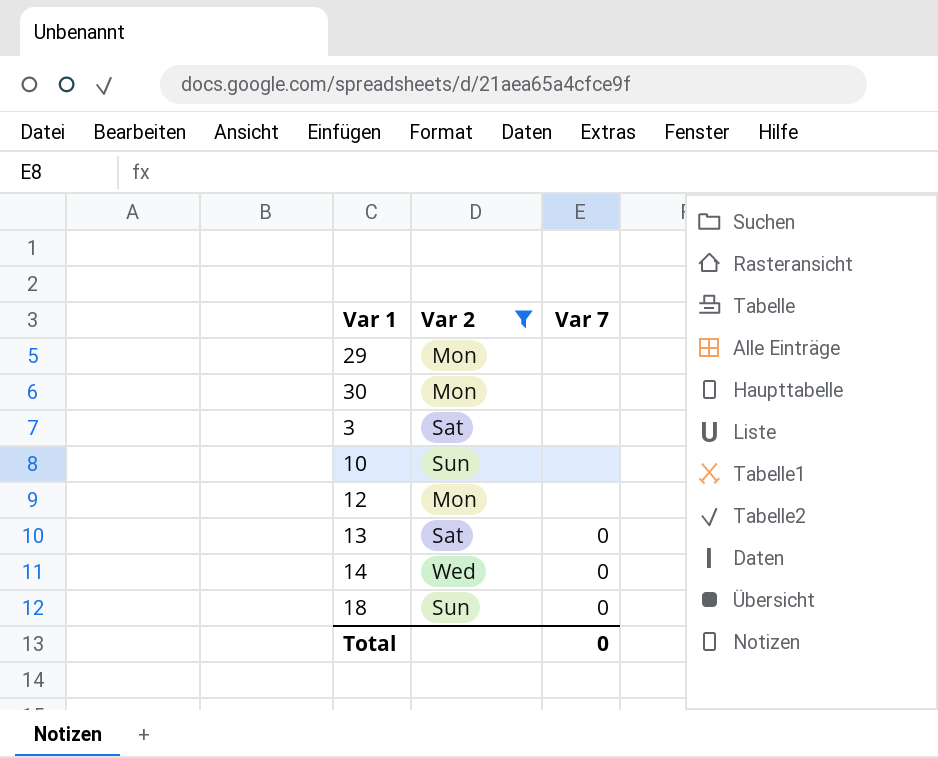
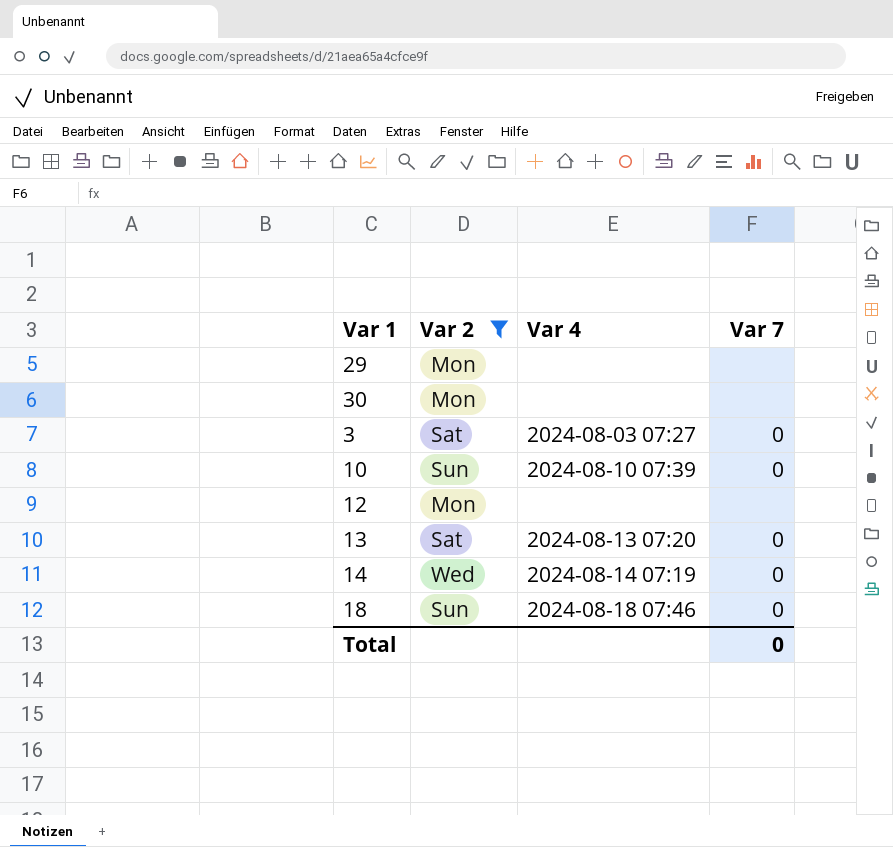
column Var 4 | position: none -> 3
3 | Var 7: none -> 0
10 | Var 7: none -> 0

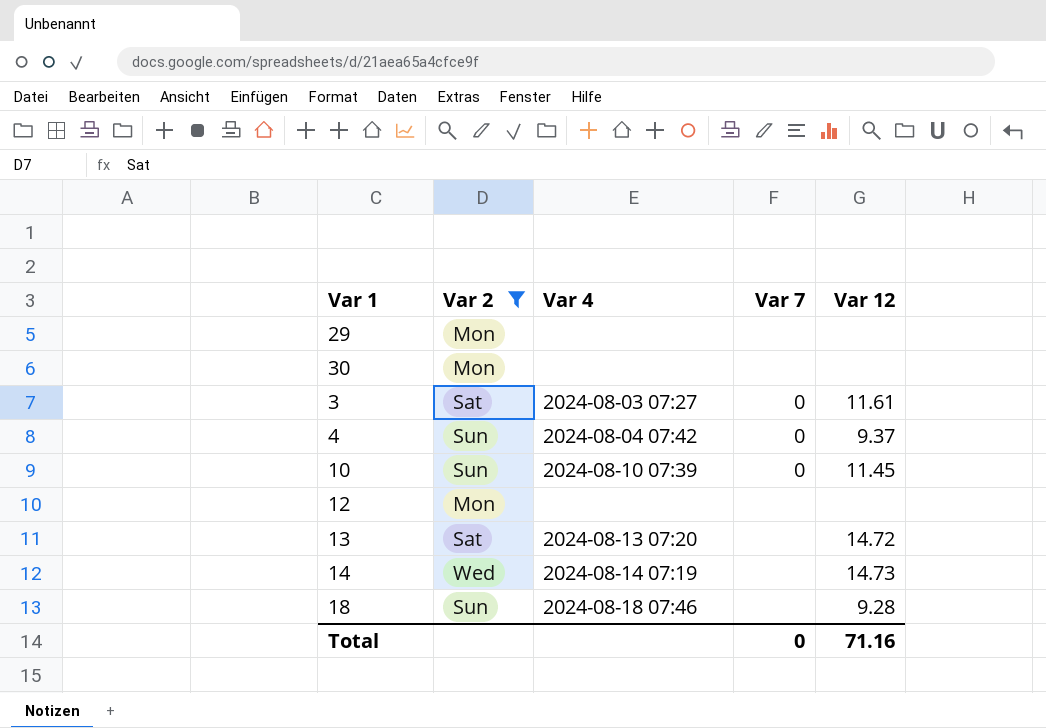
column Var 12 | position: none -> 5
row 4: none -> Sun | 2024-08-04 07:42 | 0 | 9.37
13 | Var 7: 0 -> none
14 | Var 7: 0 -> none
18 | Var 7: 0 -> none

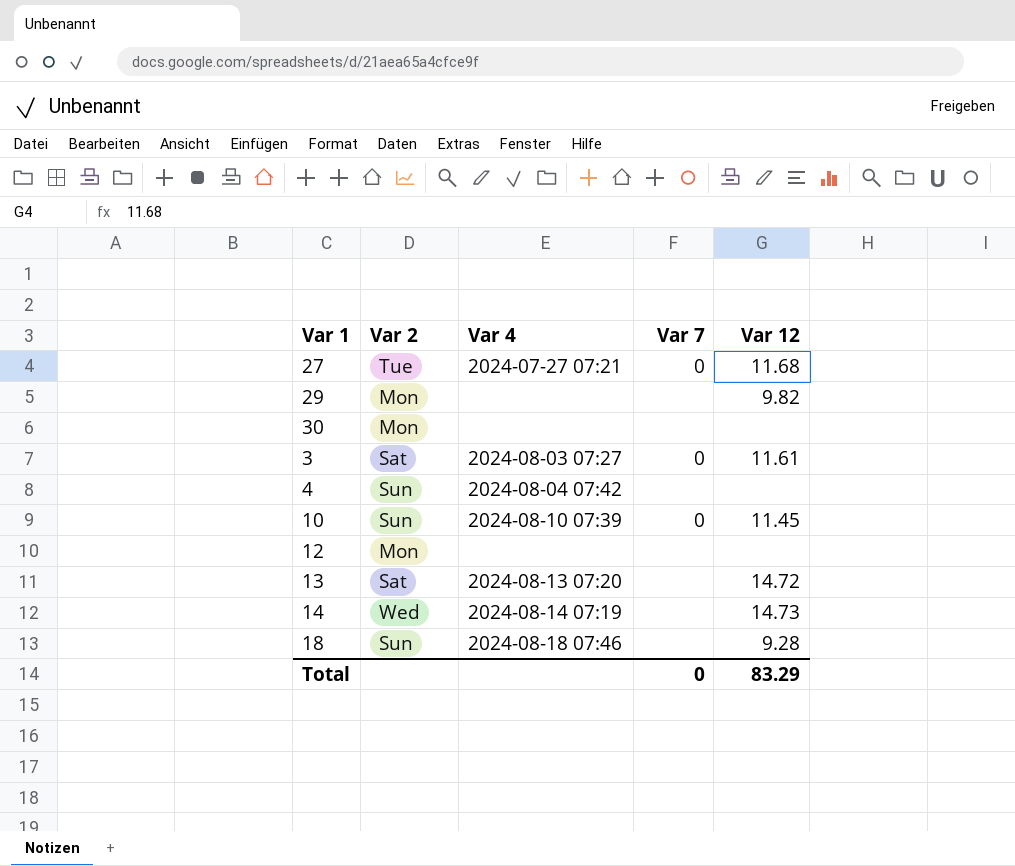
filter: Var 2 != Tue -> none
29 | Var 12: none -> 9.82
4 | Var 7: 0 -> none
4 | Var 12: 9.37 -> none
Total | Var 12: 71.16 -> 83.29

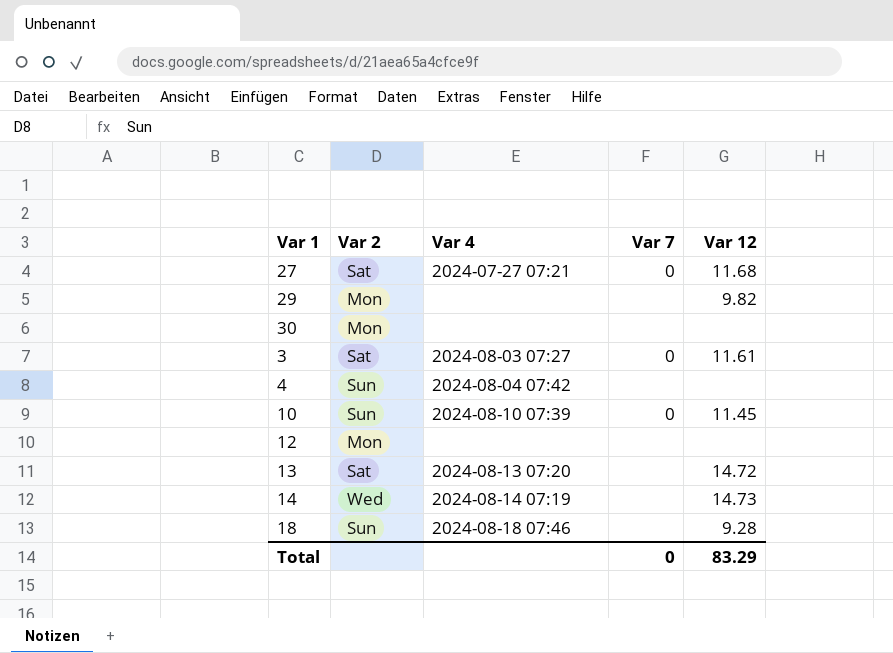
27 | Var 2: Tue -> Sat

